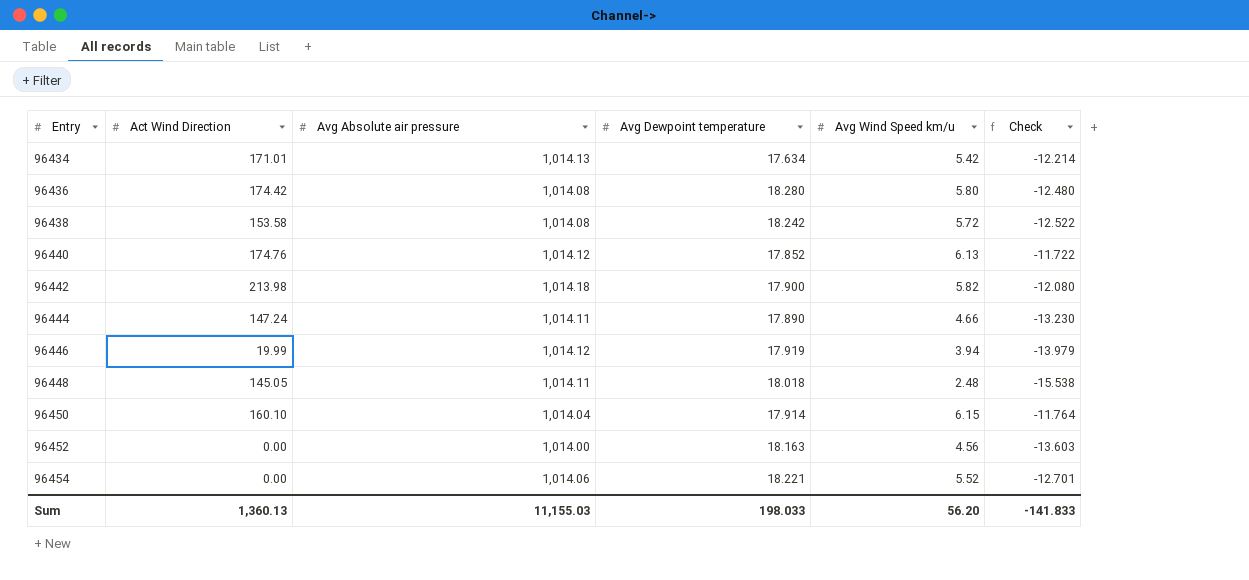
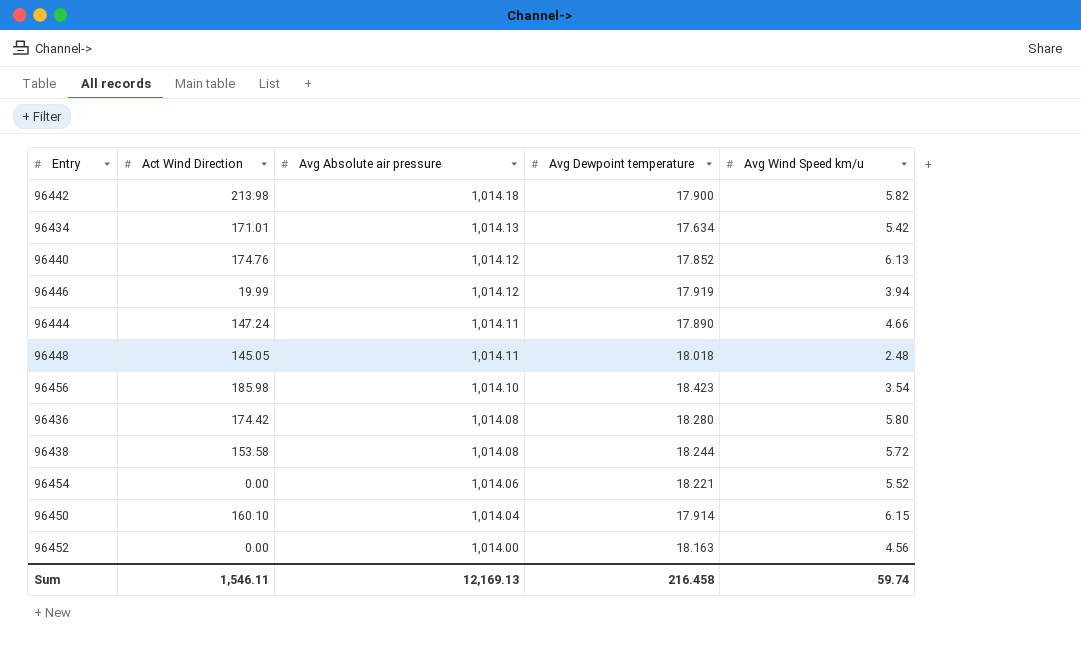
row order: Entry ascending -> Avg Absolute air pressure descending
column Check | formula: [Avg Wind Speed km/u] - [Avg Dewpoint temperature] -> none
row 96456: none -> 185.98 | 1,014.10 | 18.423 | 3.54
96438 | Avg Dewpoint temperature: 18.242 -> 18.244
Sum | Act Wind Direction: 1,360.13 -> 1,546.11
Sum | Avg Absolute air pressure: 11,155.03 -> 12,169.13
Sum | Avg Dewpoint temperature: 198.033 -> 216.458
Sum | Avg Wind Speed km/u: 56.20 -> 59.74

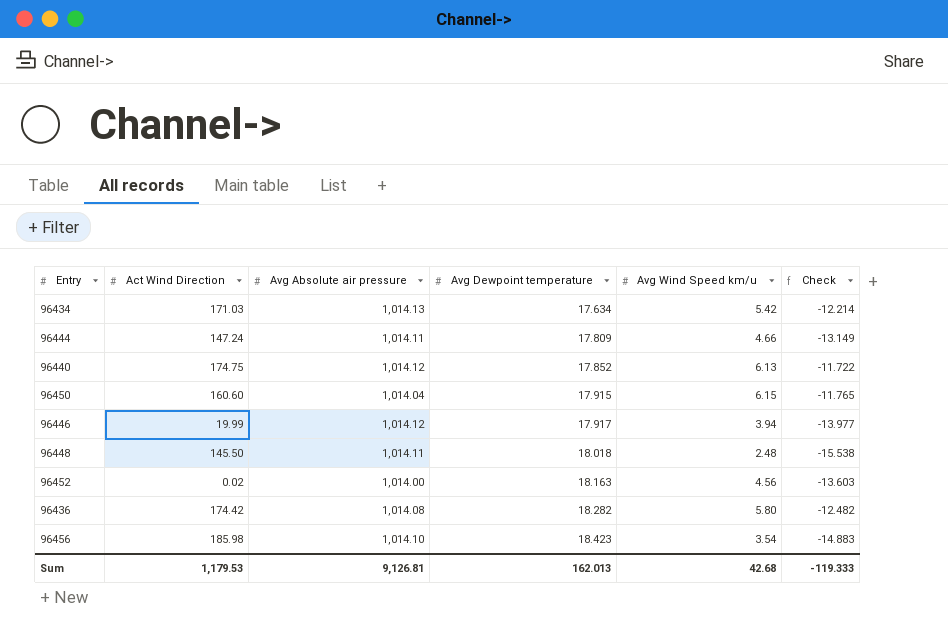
row order: Avg Absolute air pressure descending -> Avg Dewpoint temperature ascending
column Check | formula: none -> [Avg Wind Speed km/u] - [Avg Dewpoint temperature]
row 96442: 213.98 | 1,014.18 | 17.900 | 5.82 -> none
row 96438: 153.58 | 1,014.08 | 18.244 | 5.72 -> none
row 96454: 0.00 | 1,014.06 | 18.221 | 5.52 -> none
96434 | Act Wind Direction: 171.01 -> 171.03
96444 | Avg Dewpoint temperature: 17.890 -> 17.809
96440 | Act Wind Direction: 174.76 -> 174.75
96450 | Act Wind Direction: 160.10 -> 160.60
96450 | Avg Dewpoint temperature: 17.914 -> 17.915
96446 | Avg Dewpoint temperature: 17.919 -> 17.917
96448 | Act Wind Direction: 145.05 -> 145.50
96452 | Act Wind Direction: 0.00 -> 0.02
96436 | Avg Dewpoint temperature: 18.280 -> 18.282
Sum | Act Wind Direction: 1,546.11 -> 1,179.53
Sum | Avg Absolute air pressure: 12,169.13 -> 9,126.81
Sum | Avg Dewpoint temperature: 216.458 -> 162.013
Sum | Avg Wind Speed km/u: 59.74 -> 42.68

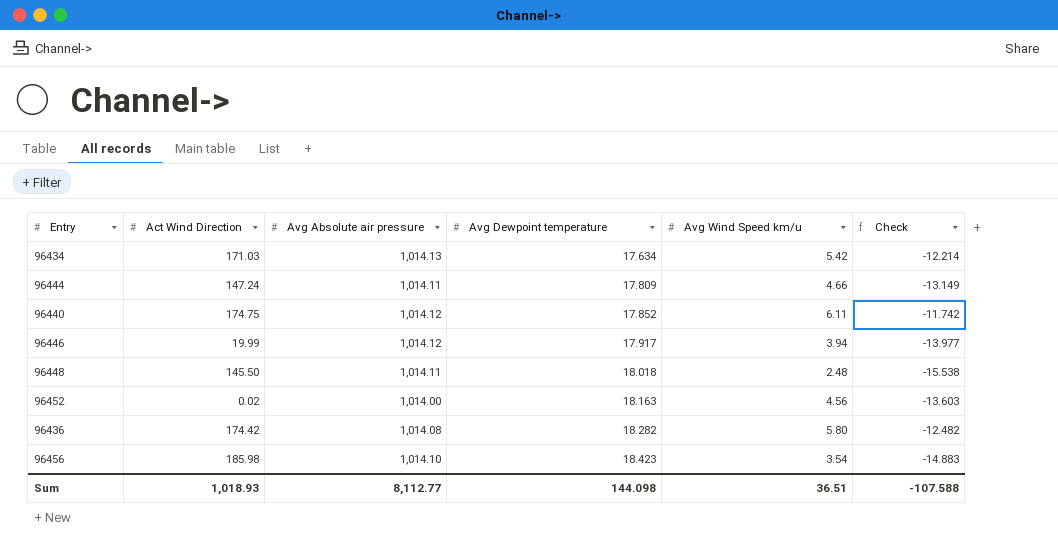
row 96450: 160.60 | 1,014.04 | 17.915 | 6.15 | -11.765 -> none
96440 | Avg Wind Speed km/u: 6.13 -> 6.11
96440 | Check: -11.722 -> -11.742
Sum | Act Wind Direction: 1,179.53 -> 1,018.93
Sum | Avg Absolute air pressure: 9,126.81 -> 8,112.77
Sum | Avg Dewpoint temperature: 162.013 -> 144.098
Sum | Avg Wind Speed km/u: 42.68 -> 36.51
Sum | Check: -119.333 -> -107.588

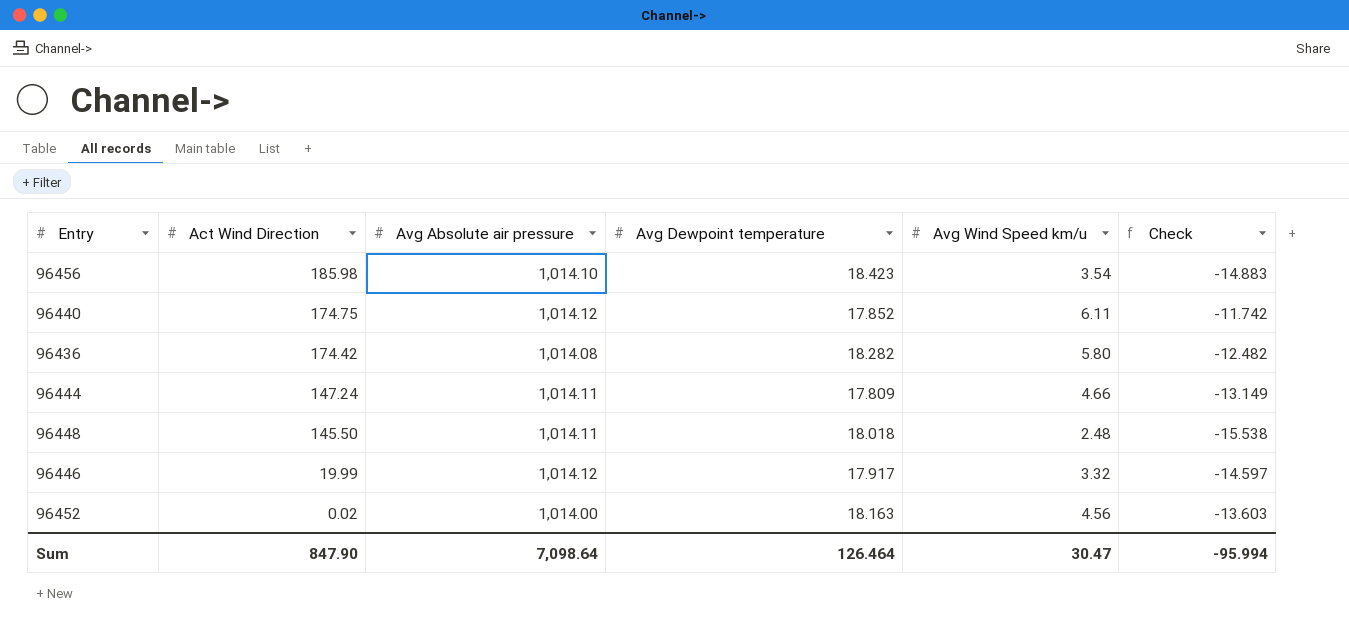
row order: Avg Dewpoint temperature ascending -> Act Wind Direction descending
row 96434: 171.03 | 1,014.13 | 17.634 | 5.42 | -12.214 -> none
96446 | Avg Wind Speed km/u: 3.94 -> 3.32
96446 | Check: -13.977 -> -14.597
Sum | Act Wind Direction: 1,018.93 -> 847.90
Sum | Avg Absolute air pressure: 8,112.77 -> 7,098.64
Sum | Avg Dewpoint temperature: 144.098 -> 126.464
Sum | Avg Wind Speed km/u: 36.51 -> 30.47
Sum | Check: -107.588 -> -95.994

